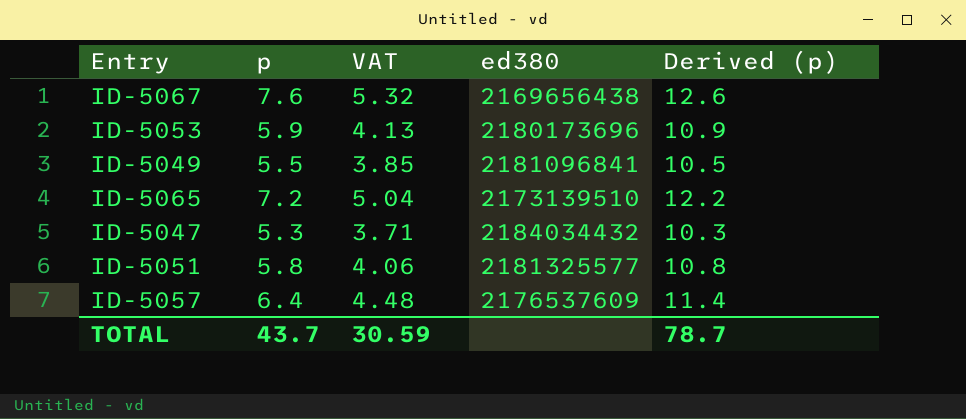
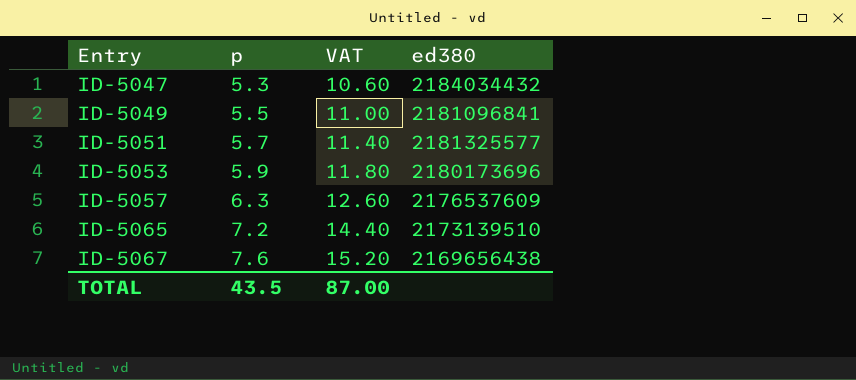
row order: none -> Entry ascending
column Derived (p) | formula: [p] + 5 -> none
column VAT | formula: [p] * 0.7 -> [p] * 2
ID-5051 | p: 5.8 -> 5.7
ID-5057 | p: 6.4 -> 6.3
TOTAL | p: 43.7 -> 43.5
TOTAL | VAT: 30.59 -> 87.00

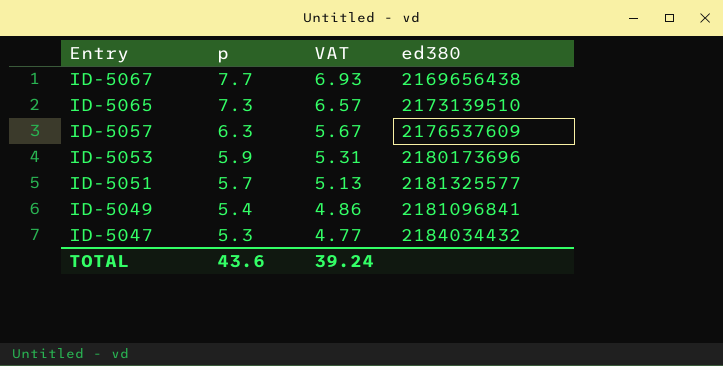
row order: Entry ascending -> Entry descending
column VAT | formula: [p] * 2 -> [p] * 0.9
ID-5067 | p: 7.6 -> 7.7
ID-5065 | p: 7.2 -> 7.3
ID-5049 | p: 5.5 -> 5.4
TOTAL | p: 43.5 -> 43.6
TOTAL | VAT: 87.00 -> 39.24

